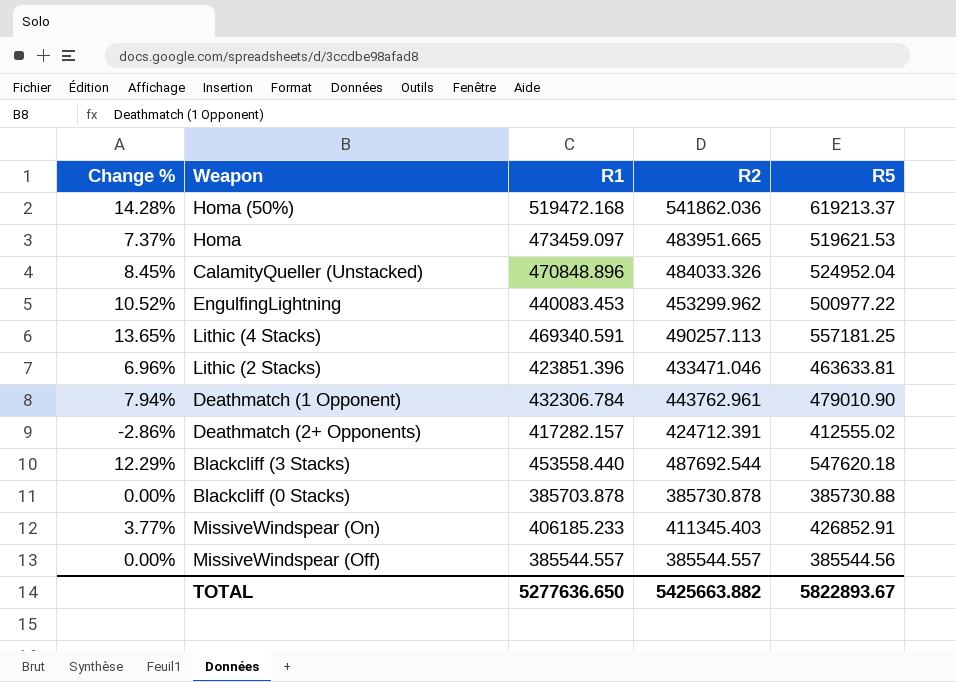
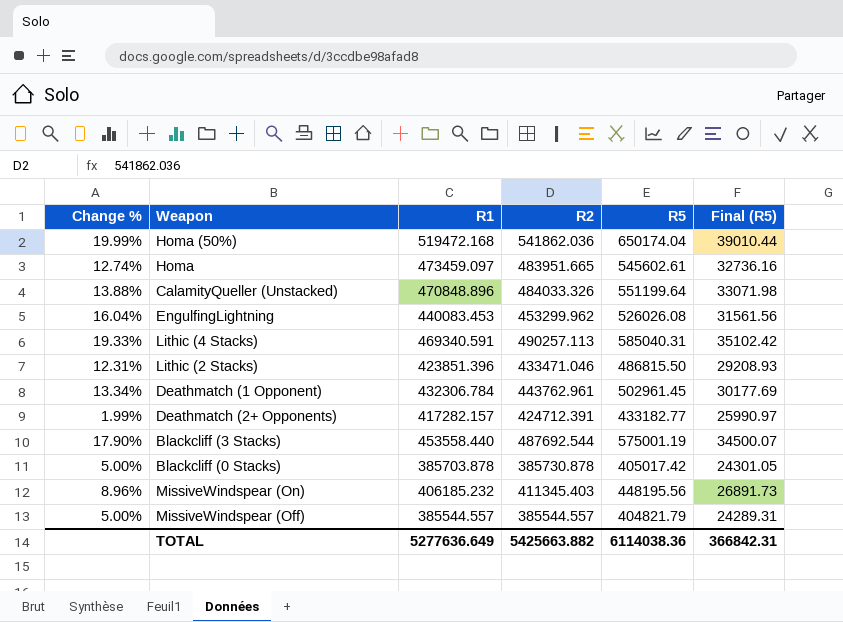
column Final (R5) | formula: none -> [R5] * 0.06
Homa (50%) | Change %: 14.28% -> 19.99%
Homa (50%) | R5: 619213.37 -> 650174.04
Homa | Change %: 7.37% -> 12.74%
Homa | R5: 519621.53 -> 545602.61
CalamityQueller (Unstacked) | Change %: 8.45% -> 13.88%
CalamityQueller (Unstacked) | R5: 524952.04 -> 551199.64
EngulfingLightning | Change %: 10.52% -> 16.04%
EngulfingLightning | R5: 500977.22 -> 526026.08
Lithic (4 Stacks) | Change %: 13.65% -> 19.33%
Lithic (4 Stacks) | R5: 557181.25 -> 585040.31
Lithic (2 Stacks) | Change %: 6.96% -> 12.31%
Lithic (2 Stacks) | R5: 463633.81 -> 486815.50
Deathmatch (1 Opponent) | Change %: 7.94% -> 13.34%
Deathmatch (1 Opponent) | R5: 479010.90 -> 502961.45
Deathmatch (2+ Opponents) | Change %: -2.86% -> 1.99%
Deathmatch (2+ Opponents) | R5: 412555.02 -> 433182.77
Blackcliff (3 Stacks) | Change %: 12.29% -> 17.90%
Blackcliff (3 Stacks) | R5: 547620.18 -> 575001.19
Blackcliff (0 Stacks) | Change %: 0.00% -> 5.00%
Blackcliff (0 Stacks) | R5: 385730.88 -> 405017.42
MissiveWindspear (On) | Change %: 3.77% -> 8.96%
MissiveWindspear (On) | R1: 406185.233 -> 406185.232
MissiveWindspear (On) | R5: 426852.91 -> 448195.56
MissiveWindspear (Off) | Change %: 0.00% -> 5.00%
MissiveWindspear (Off) | R5: 385544.56 -> 404821.79
TOTAL | R1: 5277636.650 -> 5277636.649
TOTAL | R5: 5822893.67 -> 6114038.36

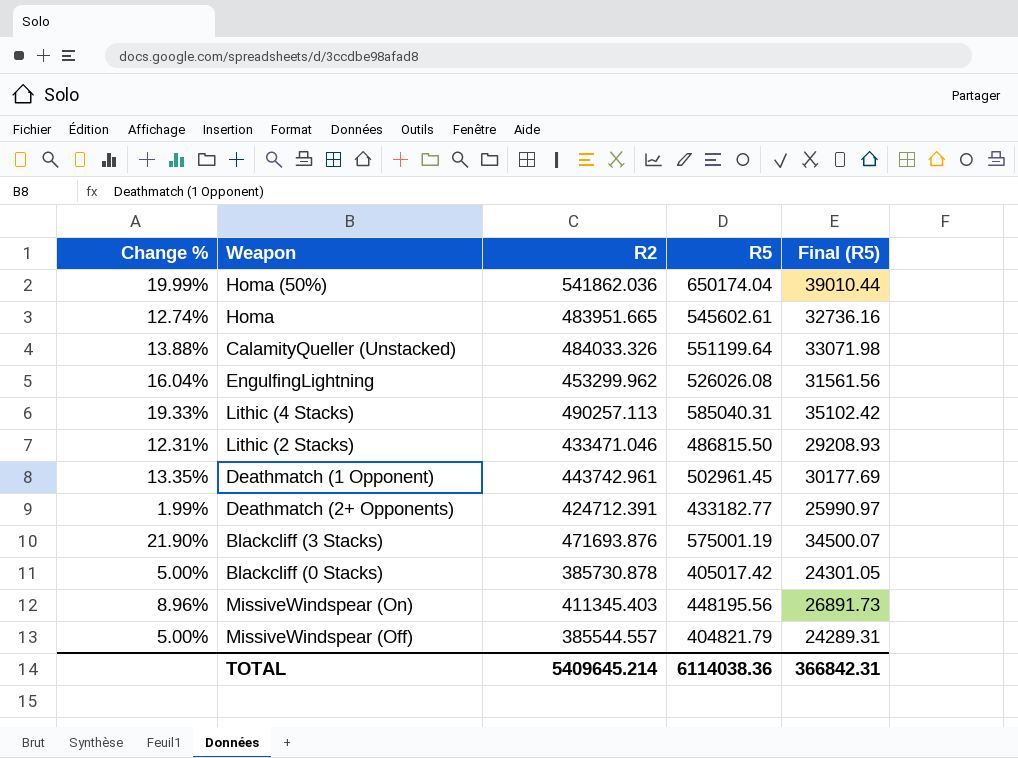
column R1 | position: 3 -> none
Deathmatch (1 Opponent) | Change %: 13.34% -> 13.35%
Deathmatch (1 Opponent) | R2: 443762.961 -> 443742.961
Blackcliff (3 Stacks) | Change %: 17.90% -> 21.90%
Blackcliff (3 Stacks) | R2: 487692.544 -> 471693.876
TOTAL | R2: 5425663.882 -> 5409645.214

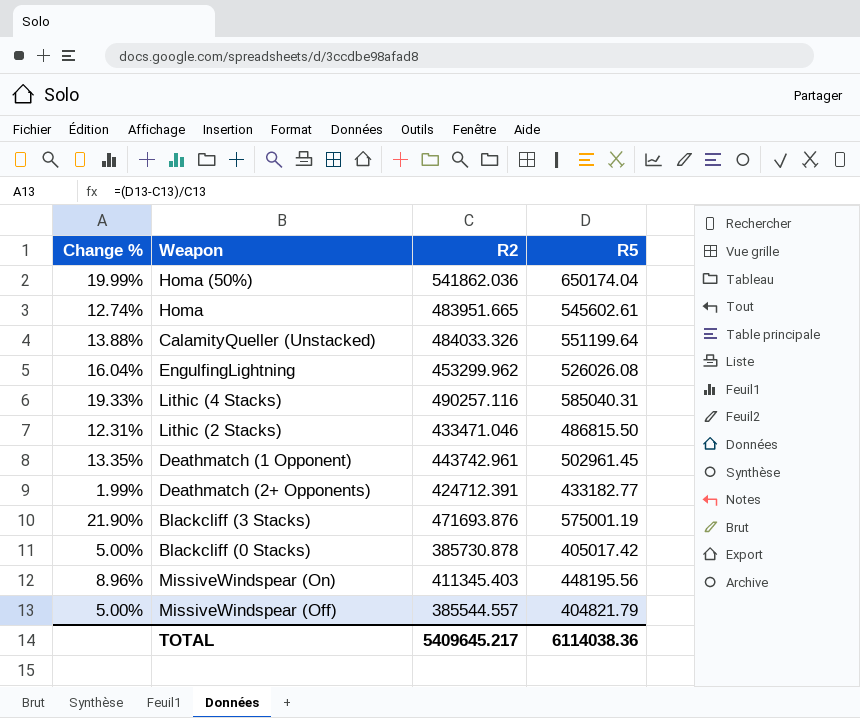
column Final (R5) | formula: [R5] * 0.06 -> none
Lithic (4 Stacks) | R2: 490257.113 -> 490257.116
TOTAL | R2: 5409645.214 -> 5409645.217

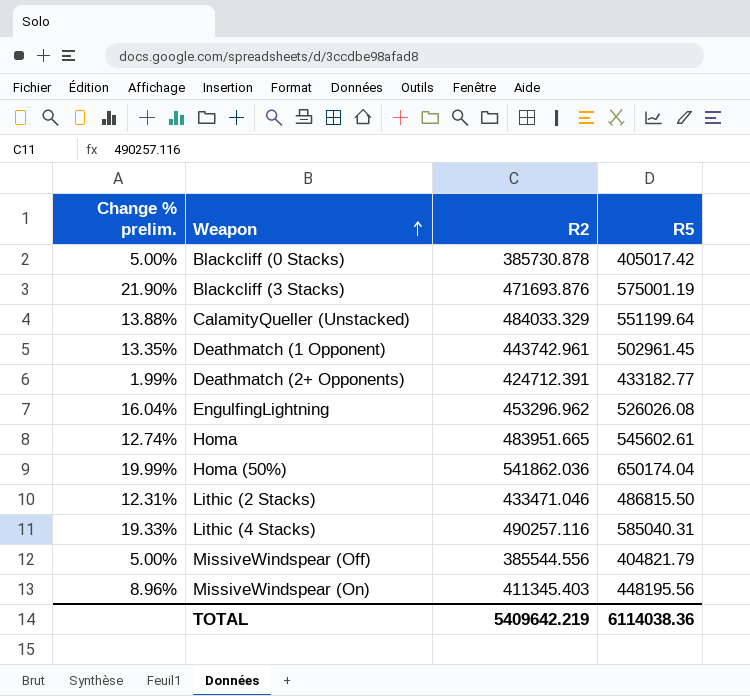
row order: none -> Weapon ascending
column name: Change % -> Change % prelim.
CalamityQueller (Unstacked) | R2: 484033.326 -> 484033.329
EngulfingLightning | R2: 453299.962 -> 453296.962
MissiveWindspear (Off) | R2: 385544.557 -> 385544.556
TOTAL | R2: 5409645.217 -> 5409642.219

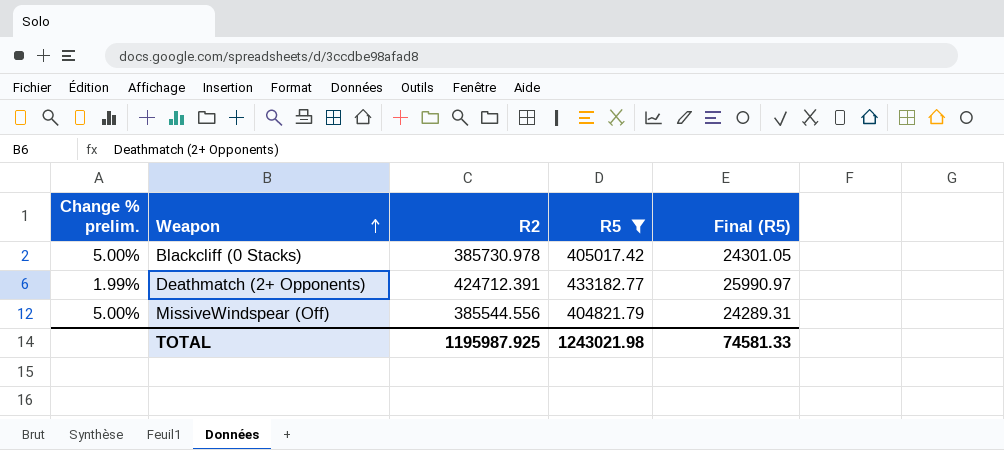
filter: none -> R5 <= 433182.77
column Final (R5) | formula: none -> [R5] * 0.06
Blackcliff (0 Stacks) | R2: 385730.878 -> 385730.978
TOTAL | R2: 5409642.219 -> 1195987.925
TOTAL | R5: 6114038.36 -> 1243021.98

